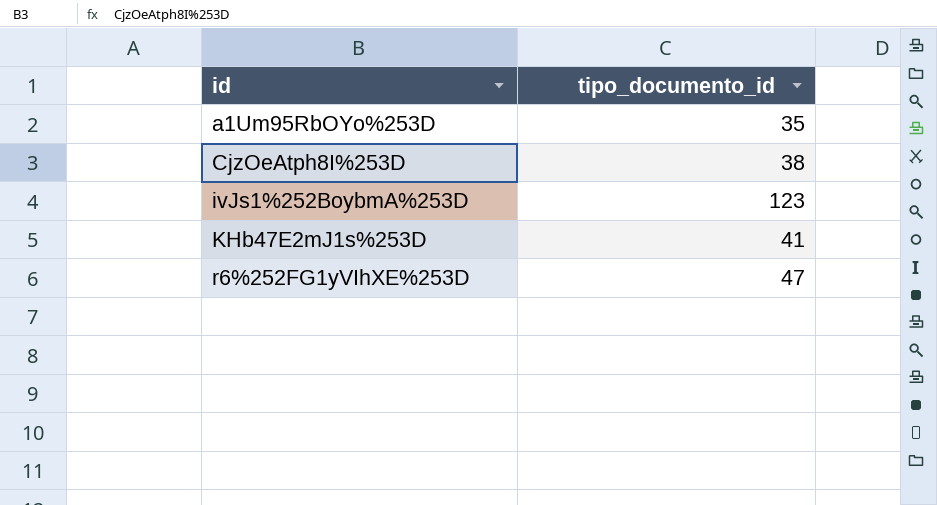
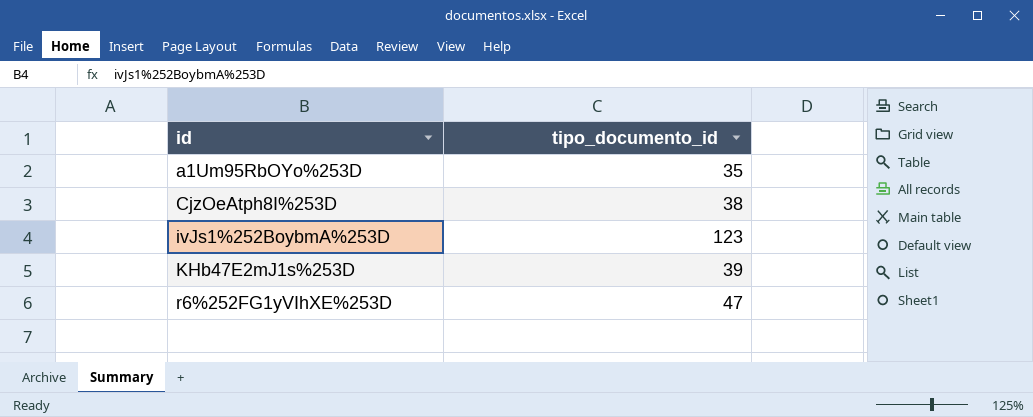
KHb47E2mJ1s%253D | tipo_documento_id: 41 -> 39

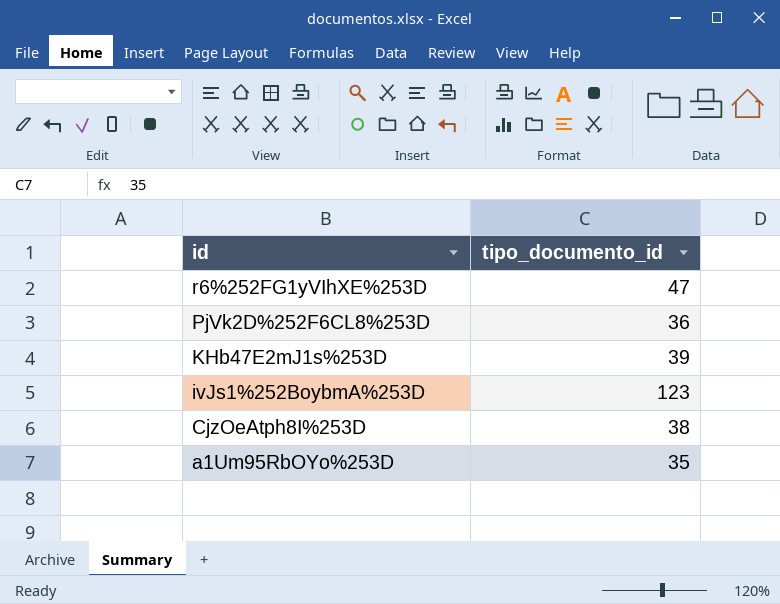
row order: id ascending -> id descending
row PjVk2D%252F6CL8%253D: none -> 36

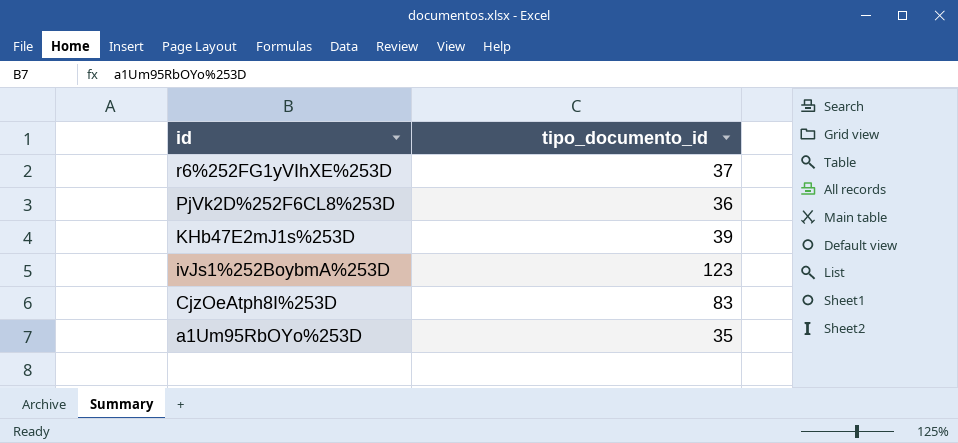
r6%252FG1yVIhXE%253D | tipo_documento_id: 47 -> 37
CjzOeAtph8I%253D | tipo_documento_id: 38 -> 83

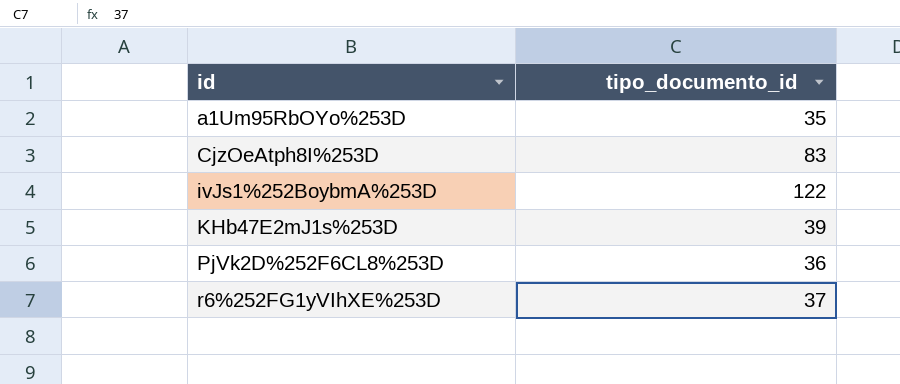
row order: id descending -> id ascending
ivJs1%252BoybmA%253D | tipo_documento_id: 123 -> 122

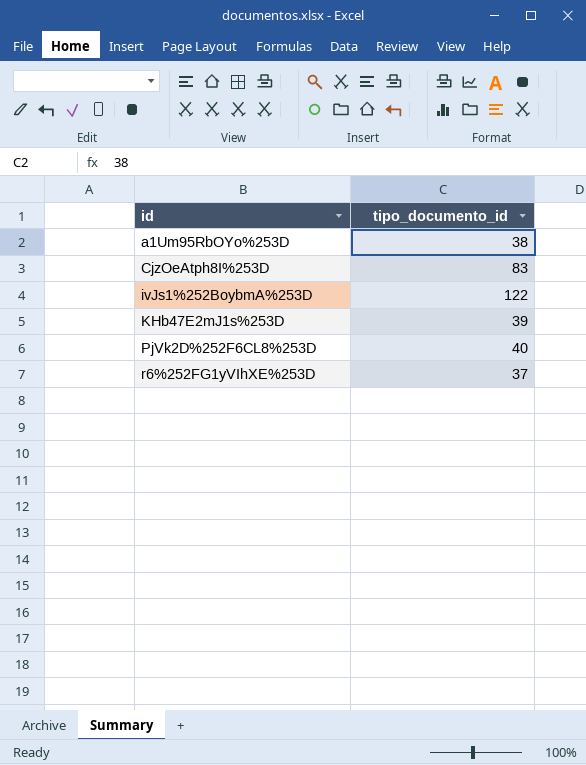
a1Um95RbOYo%253D | tipo_documento_id: 35 -> 38
PjVk2D%252F6CL8%253D | tipo_documento_id: 36 -> 40

